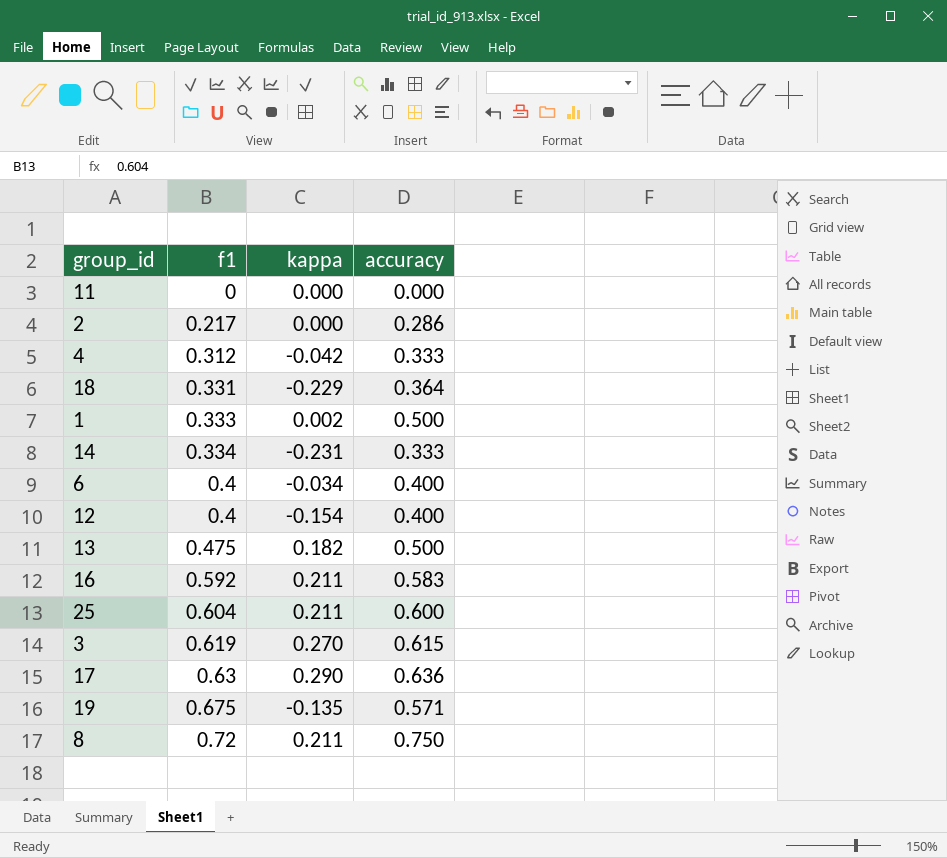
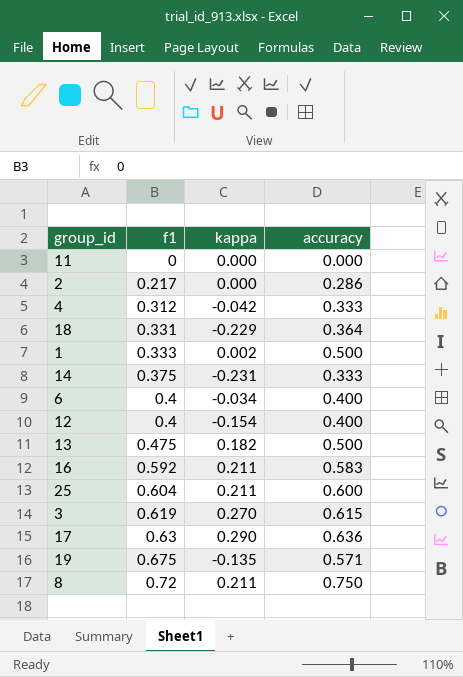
14 | f1: 0.334 -> 0.375

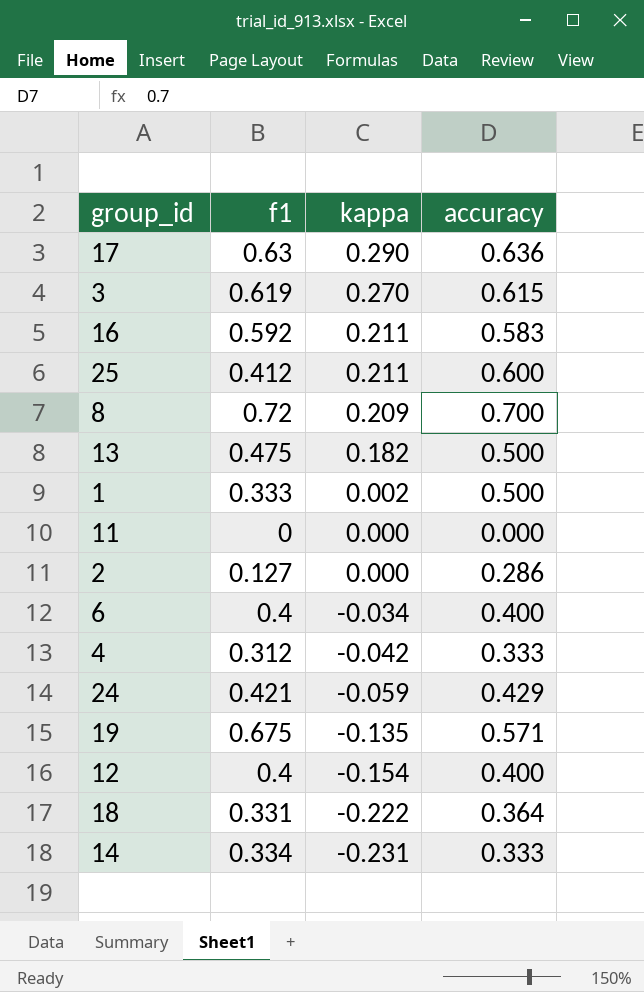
row order: f1 ascending -> kappa descending
25 | f1: 0.604 -> 0.412
8 | kappa: 0.211 -> 0.209
8 | accuracy: 0.750 -> 0.700
2 | f1: 0.217 -> 0.127
row 24: none -> 0.421 | -0.059 | 0.429
18 | kappa: -0.229 -> -0.222
14 | f1: 0.375 -> 0.334

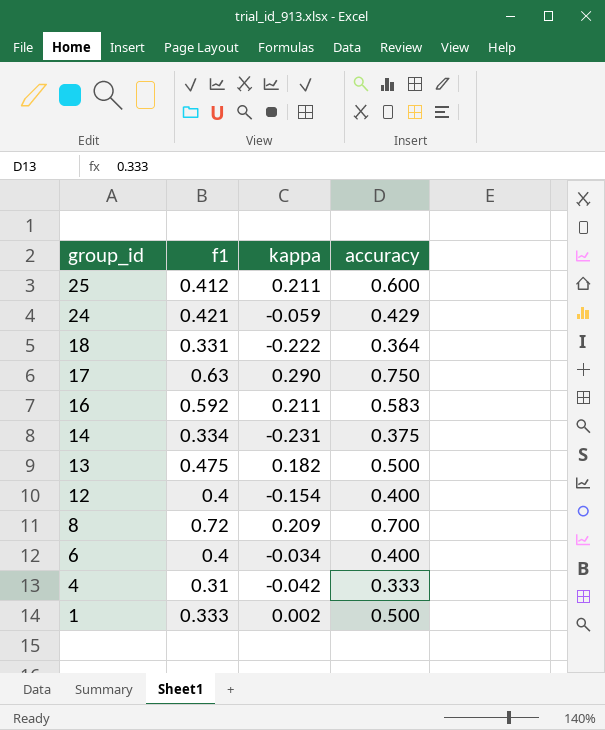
row order: kappa descending -> group_id descending
row 3: 0.619 | 0.270 | 0.615 -> none
row 11: 0 | 0.000 | 0.000 -> none
row 2: 0.127 | 0.000 | 0.286 -> none
row 19: 0.675 | -0.135 | 0.571 -> none
17 | accuracy: 0.636 -> 0.750
14 | accuracy: 0.333 -> 0.375
4 | f1: 0.312 -> 0.31

